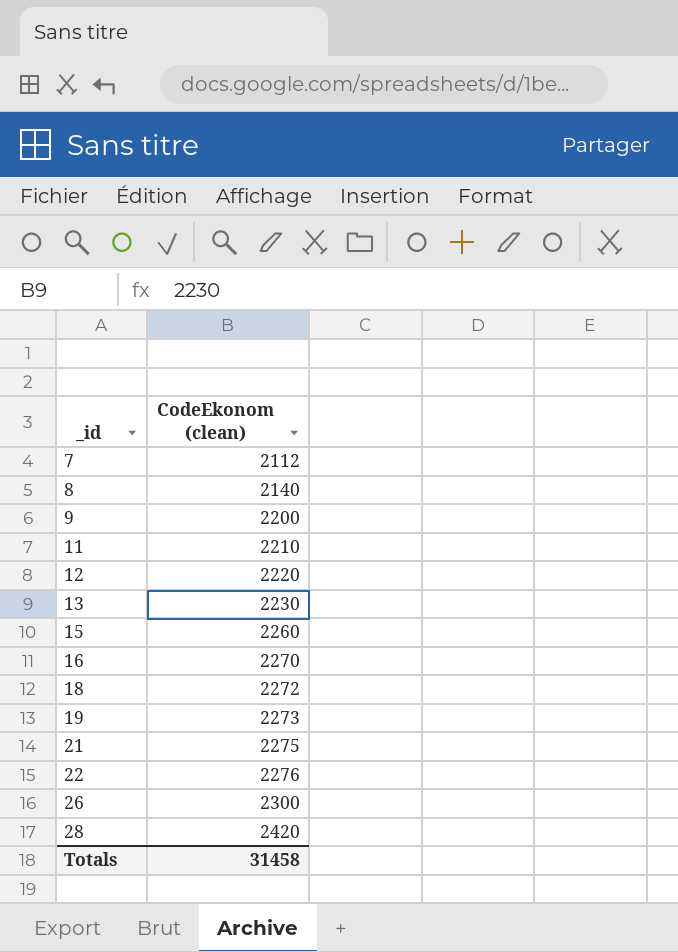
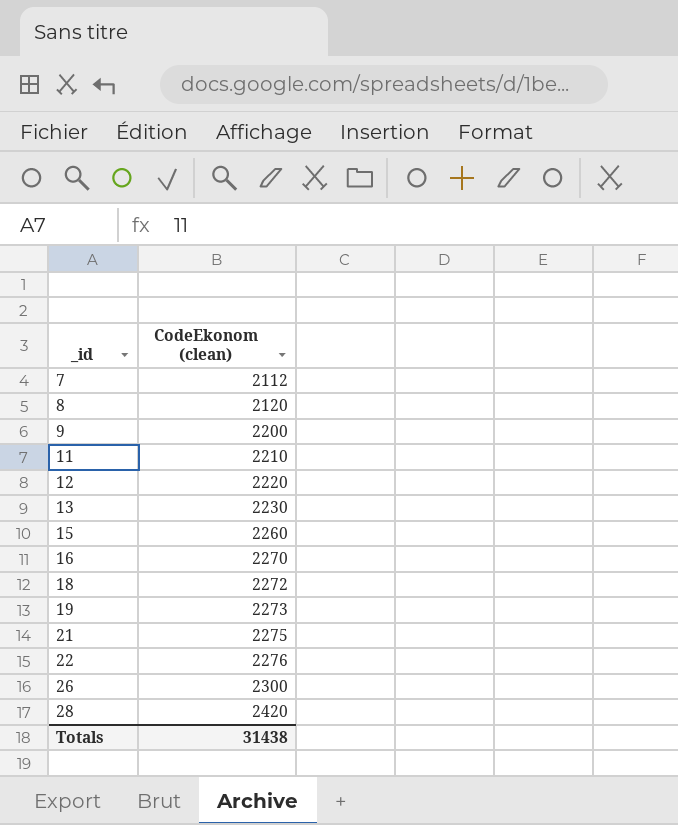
8 | CodeEkonom (clean): 2140 -> 2120
Totals | CodeEkonom (clean): 31458 -> 31438

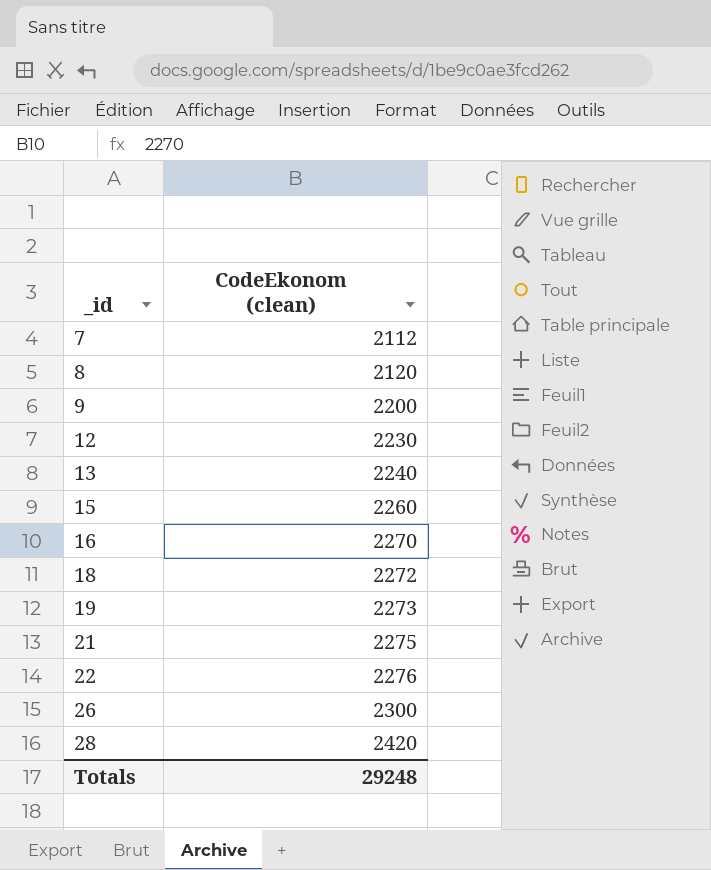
row 11: 2210 -> none
12 | CodeEkonom (clean): 2220 -> 2230
13 | CodeEkonom (clean): 2230 -> 2240
Totals | CodeEkonom (clean): 31438 -> 29248

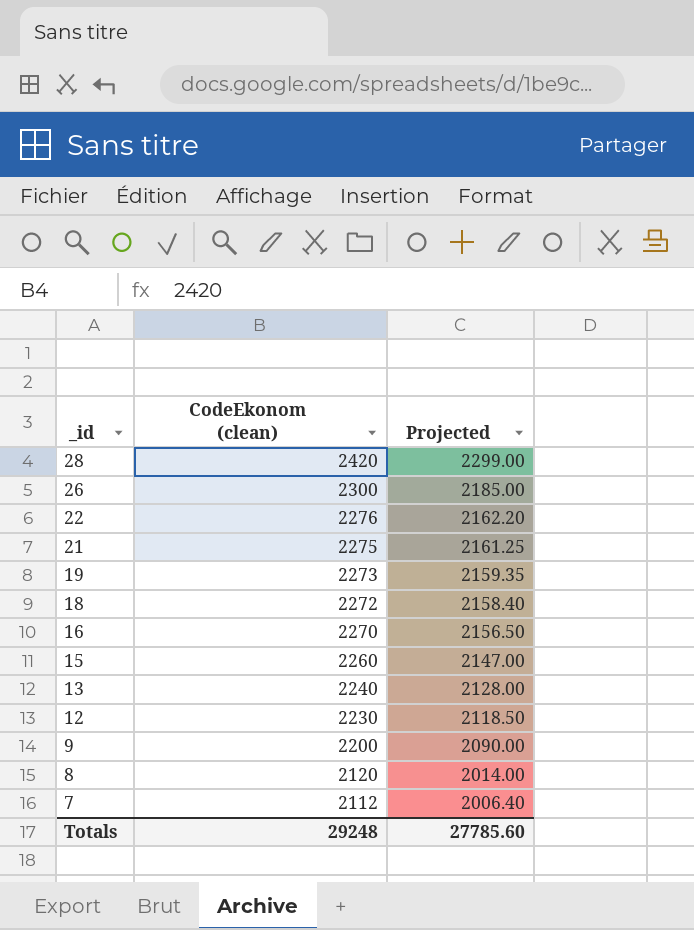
row order: _id ascending -> _id descending
column Projected | formula: none -> [CodeEkonom (clean)] * 0.95

